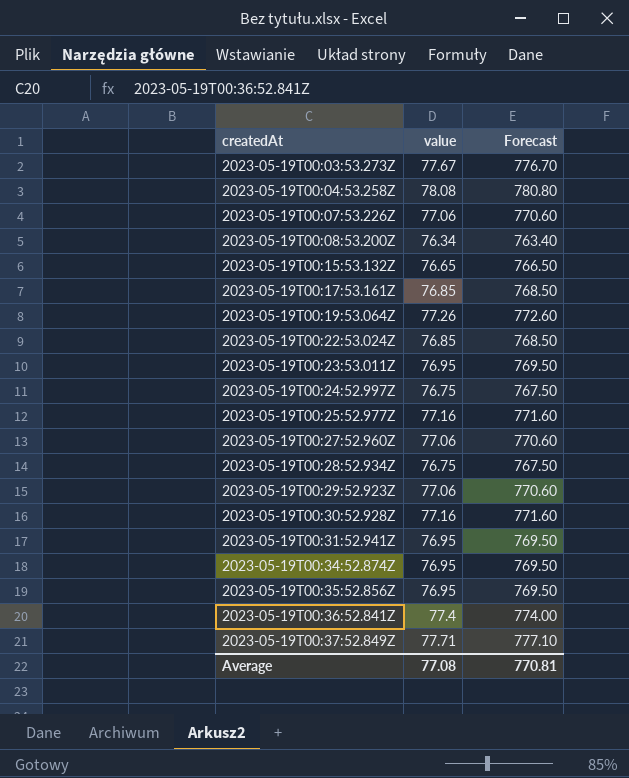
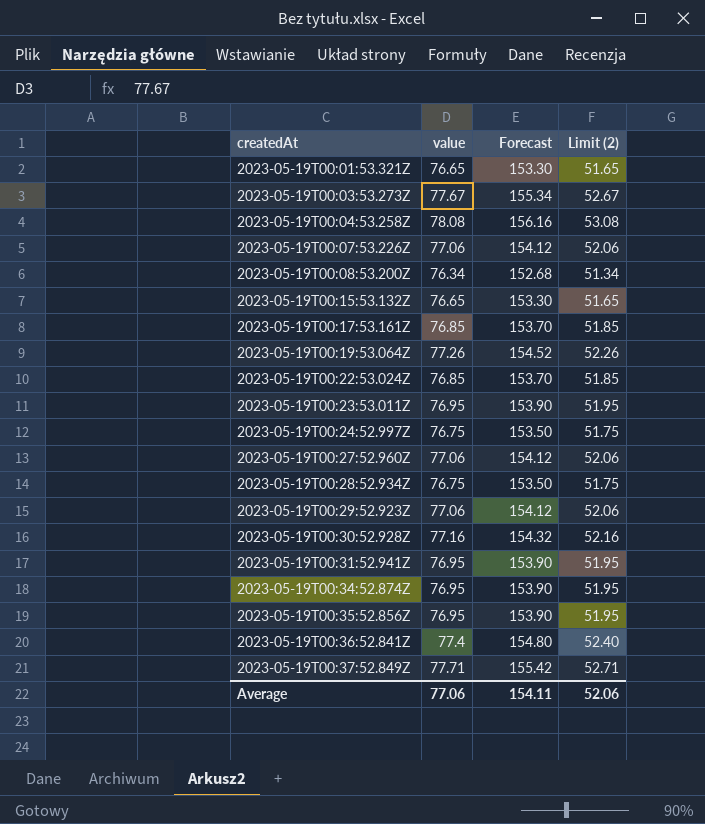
column Forecast | formula: [value] * 10 -> [value] * 2
column Limit (2) | formula: none -> [value] - 25
row 2023-05-19T00:25:52.977Z: 77.16 | 771.60 -> none
row 2023-05-19T00:01:53.321Z: none -> 76.65 | 153.30 | 51.65
Average | value: 77.08 -> 77.06
Average | Forecast: 770.81 -> 154.11

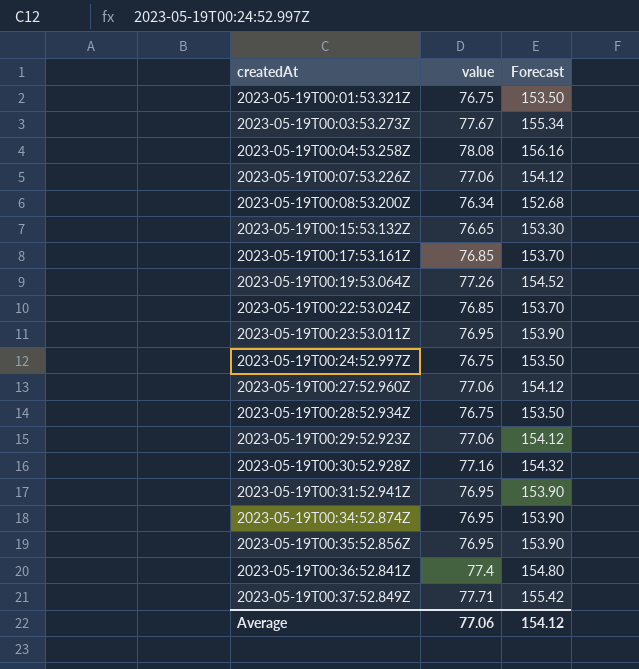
column Limit (2) | formula: [value] - 25 -> none
2023-05-19T00:01:53.321Z | value: 76.65 -> 76.75
2023-05-19T00:01:53.321Z | Forecast: 153.30 -> 153.50
Average | Forecast: 154.11 -> 154.12

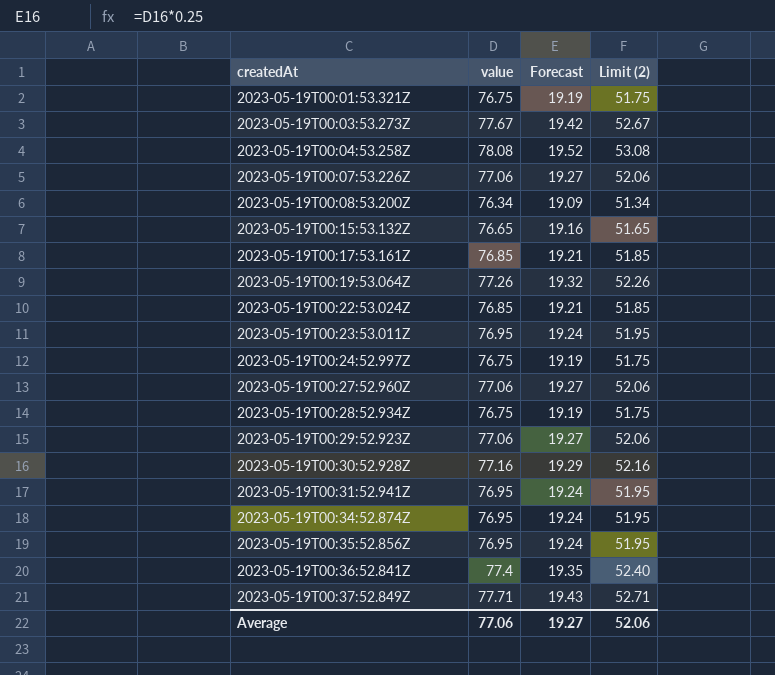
column Forecast | formula: [value] * 2 -> [value] * 0.25
column Limit (2) | formula: none -> [value] - 25
Average | Forecast: 154.12 -> 19.27

